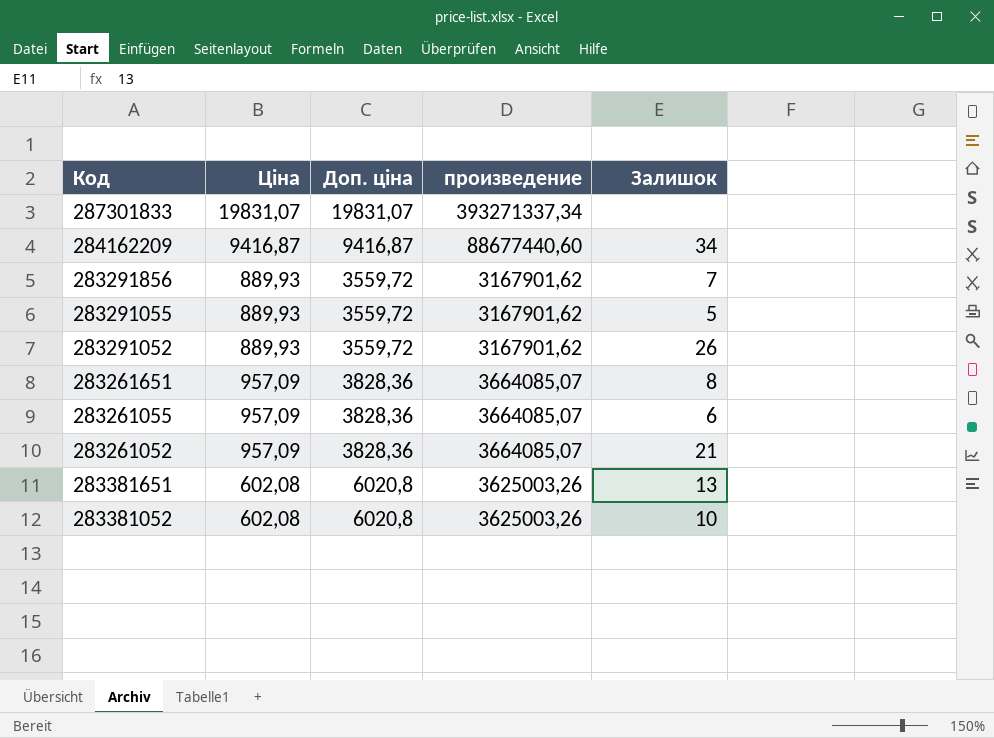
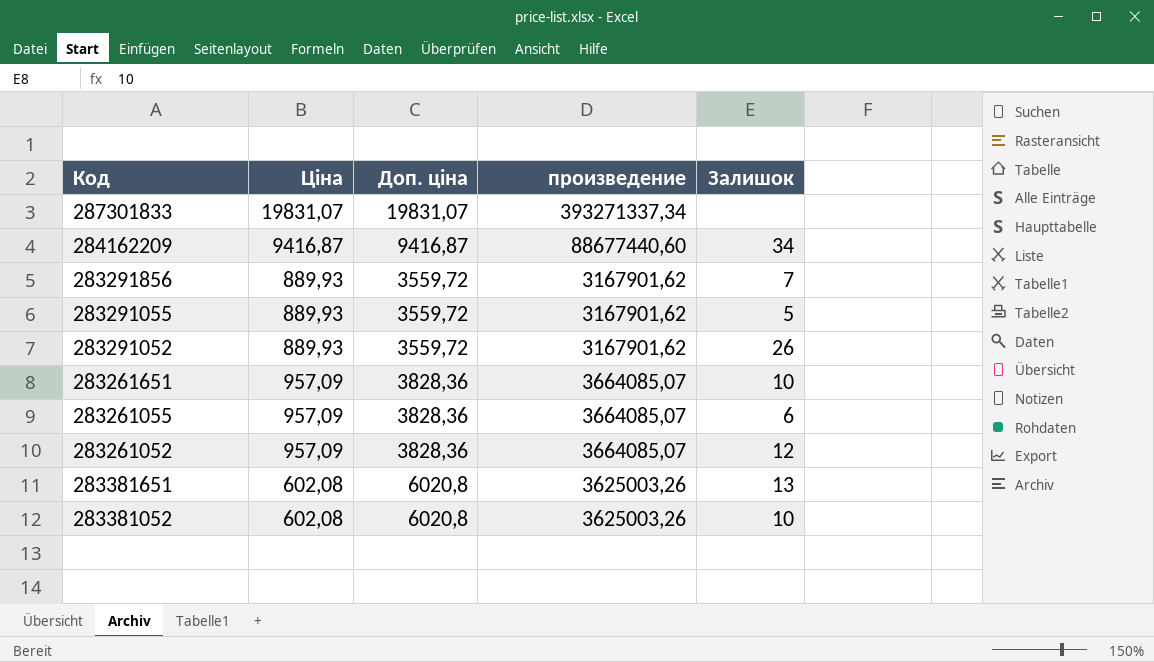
283261651 | Залишок: 8 -> 10
283261052 | Залишок: 21 -> 12

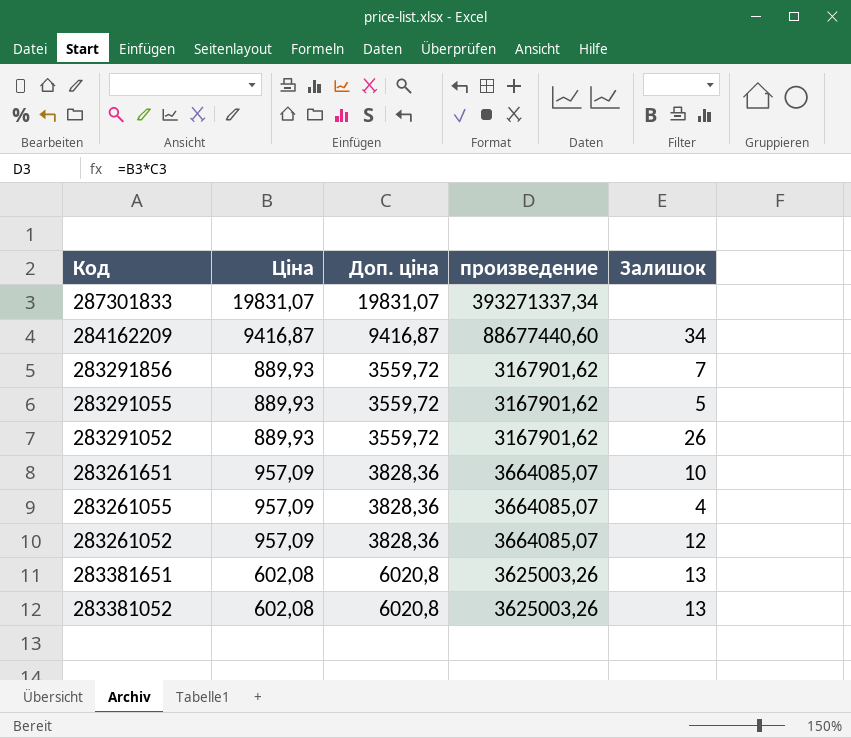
283261055 | Залишок: 6 -> 4
283381052 | Залишок: 10 -> 13

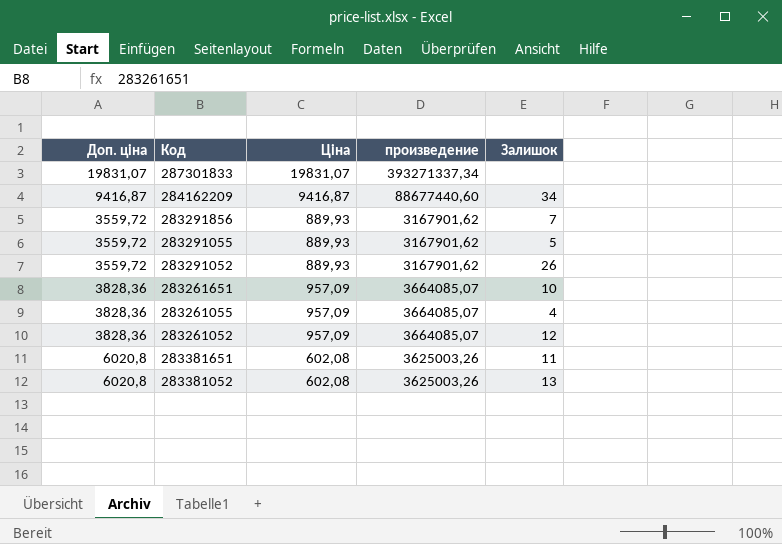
column Доп. ціна | position: 3 -> 1
283381651 | Залишок: 13 -> 11

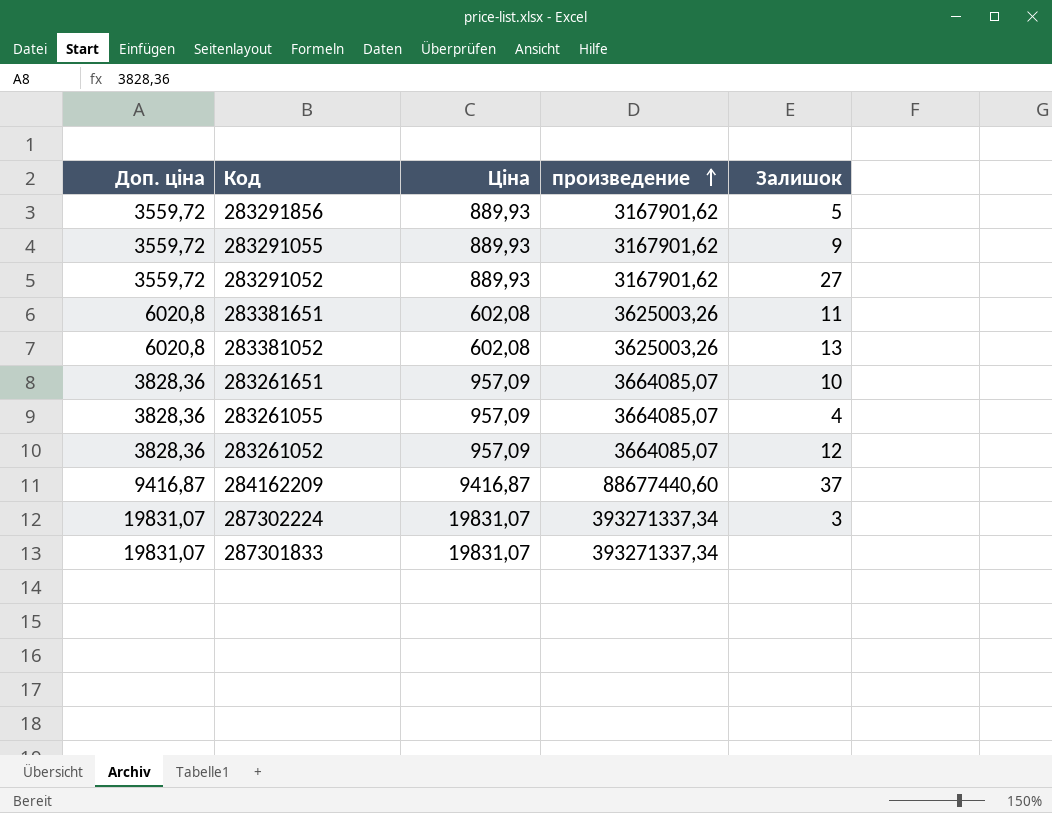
row order: none -> произведение ascending
283291856 | Залишок: 7 -> 5
283291055 | Залишок: 5 -> 9
283291052 | Залишок: 26 -> 27
284162209 | Залишок: 34 -> 37
row 287302224: none -> 19831,07 | 19831,07 | 393271337,34 | 3

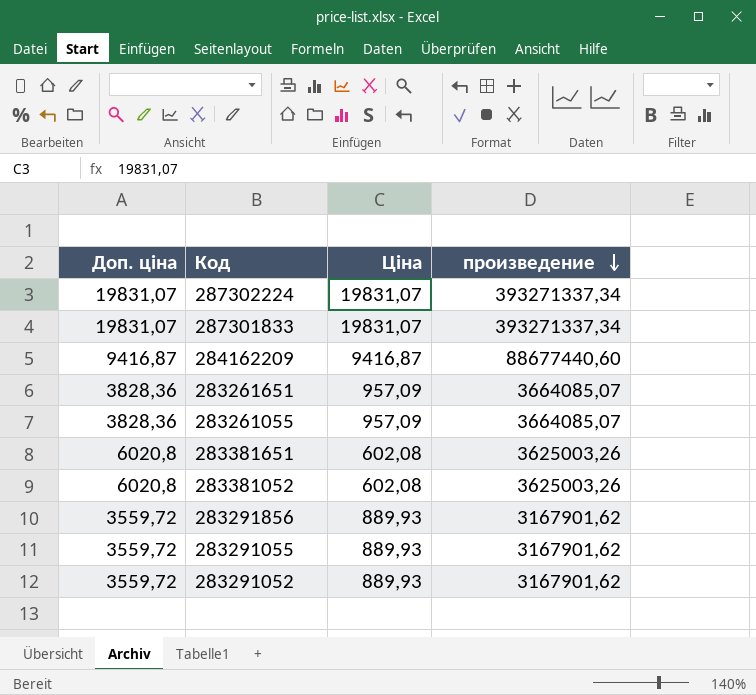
row order: произведение ascending -> произведение descending
column Залишок | position: 5 -> none
row 283261052: 3828,36 | 957,09 | 3664085,07 | 12 -> none

